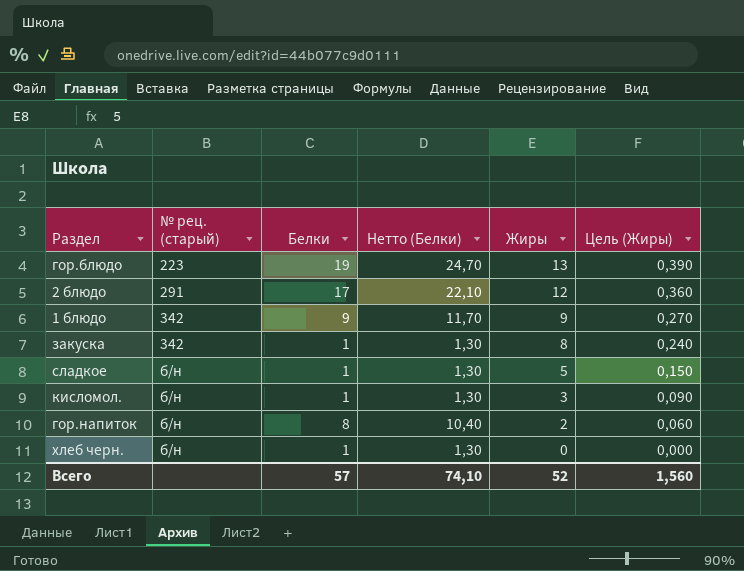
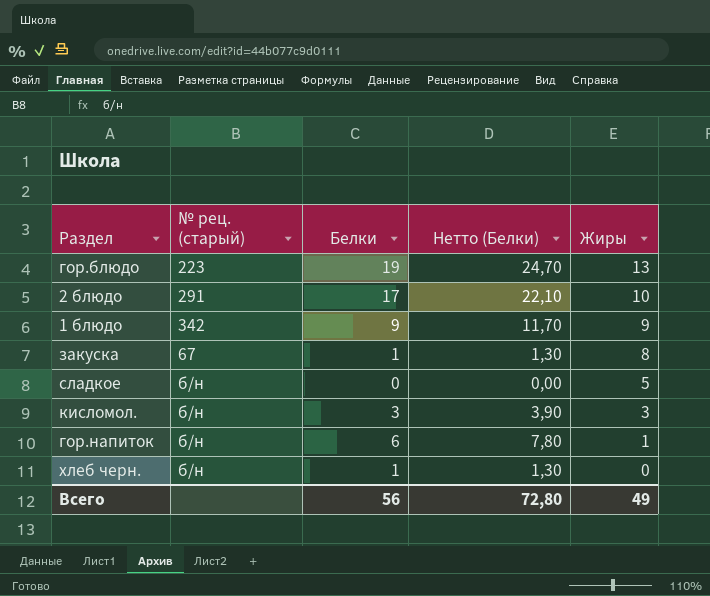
column Цель (Жиры) | formula: [Жиры] * 0,03 -> none
2 блюдо | Жиры: 12 -> 10
закуска | № рец. (старый): 342 -> 67
сладкое | Белки: 1 -> 0
сладкое | Нетто (Белки): 1,30 -> 0,00
кисломол. | Белки: 1 -> 3
кисломол. | Нетто (Белки): 1,30 -> 3,90
гор.напиток | Белки: 8 -> 6
гор.напиток | Нетто (Белки): 10,40 -> 7,80
гор.напиток | Жиры: 2 -> 1
Всего | Белки: 57 -> 56
Всего | Нетто (Белки): 74,10 -> 72,80
Всего | Жиры: 52 -> 49

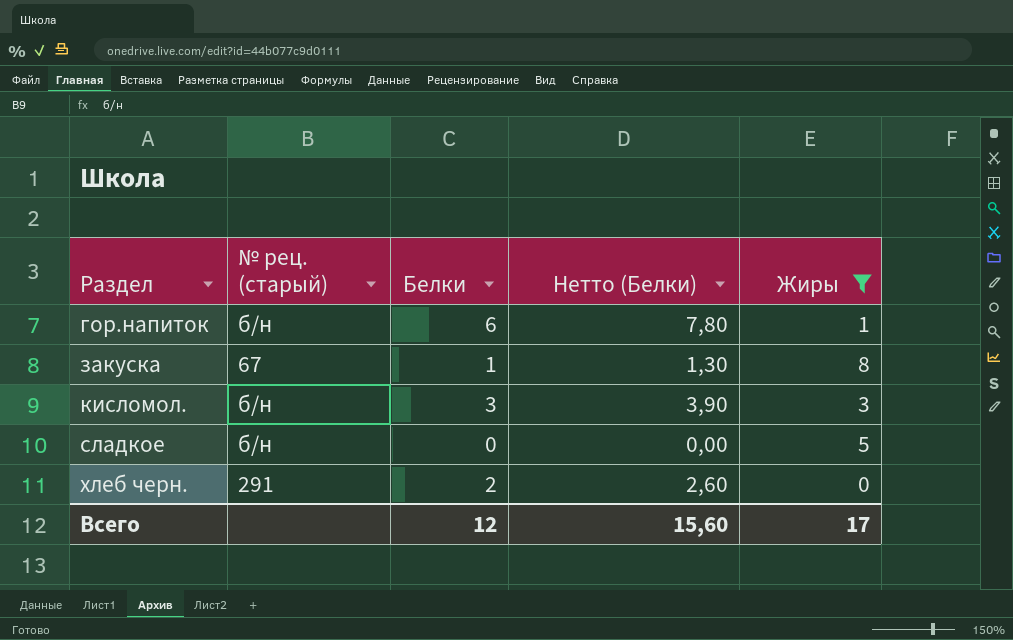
filter: none -> Жиры <= 8
row order: Жиры descending -> Раздел ascending
хлеб черн. | № рец. (старый): б/н -> 291
хлеб черн. | Белки: 1 -> 2
хлеб черн. | Нетто (Белки): 1,30 -> 2,60
Всего | Белки: 56 -> 12
Всего | Нетто (Белки): 72,80 -> 15,60
Всего | Жиры: 49 -> 17

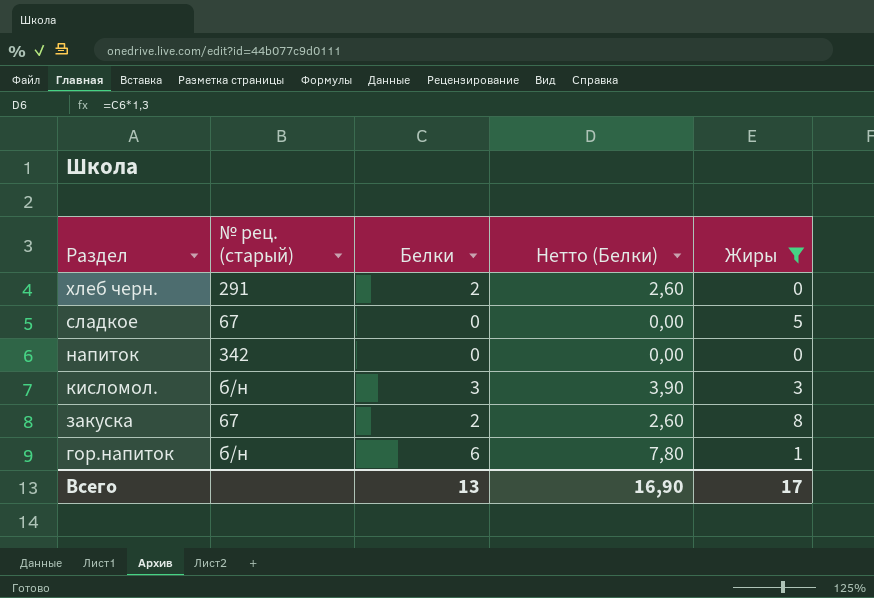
row order: Раздел ascending -> Раздел descending
сладкое | № рец. (старый): б/н -> 67
row напиток: none -> 342 | 0 | 0,00 | 0
закуска | Белки: 1 -> 2
закуска | Нетто (Белки): 1,30 -> 2,60
Всего | Белки: 12 -> 13
Всего | Нетто (Белки): 15,60 -> 16,90

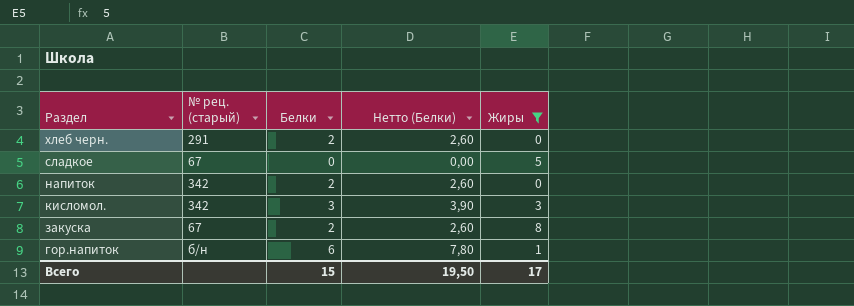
напиток | Белки: 0 -> 2
напиток | Нетто (Белки): 0,00 -> 2,60
кисломол. | № рец. (старый): б/н -> 342
Всего | Белки: 13 -> 15
Всего | Нетто (Белки): 16,90 -> 19,50

